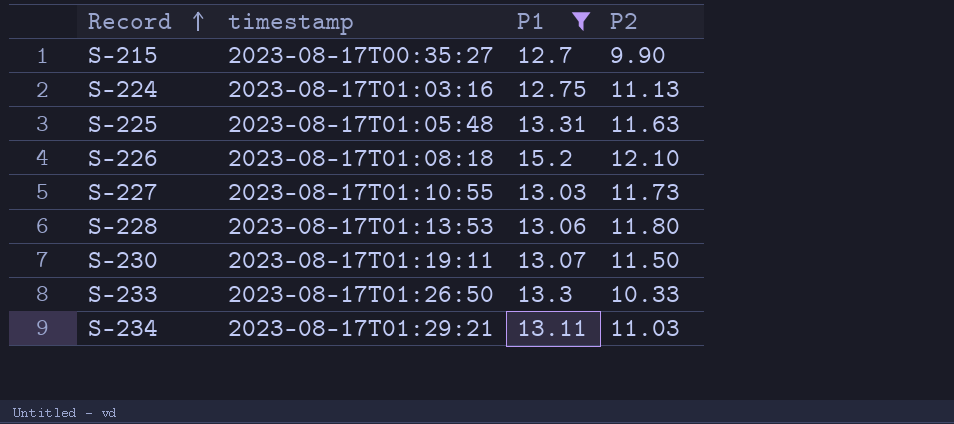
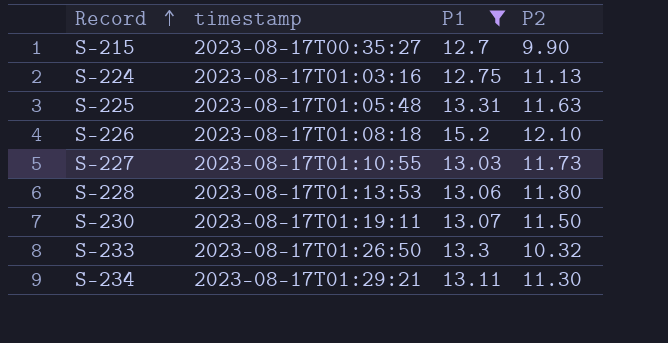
S-233 | P2: 10.33 -> 10.32
S-234 | P2: 11.03 -> 11.30

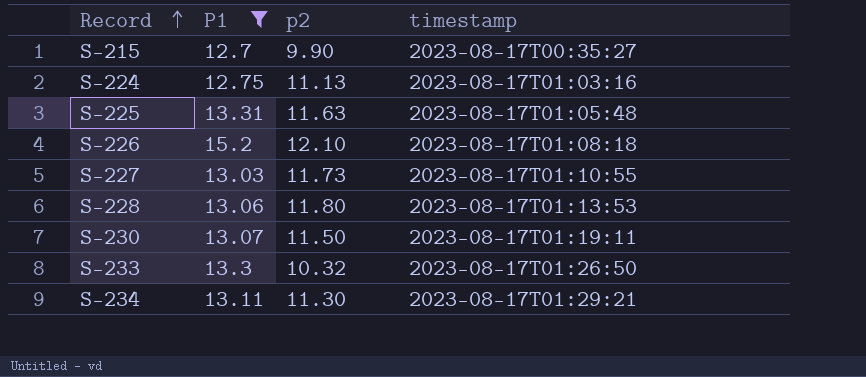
column name: P2 -> p2
column timestamp | position: 2 -> 4

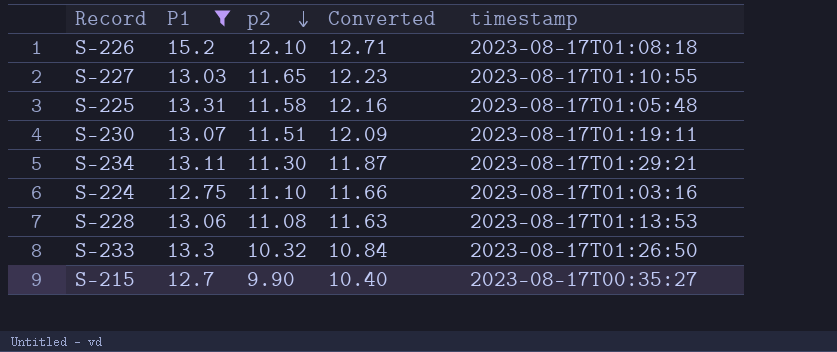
row order: Record ascending -> p2 descending
column Converted | formula: none -> [p2] * 1.05
S-227 | p2: 11.73 -> 11.65
S-225 | p2: 11.63 -> 11.58
S-230 | p2: 11.50 -> 11.51
S-224 | p2: 11.13 -> 11.10
S-228 | p2: 11.80 -> 11.08

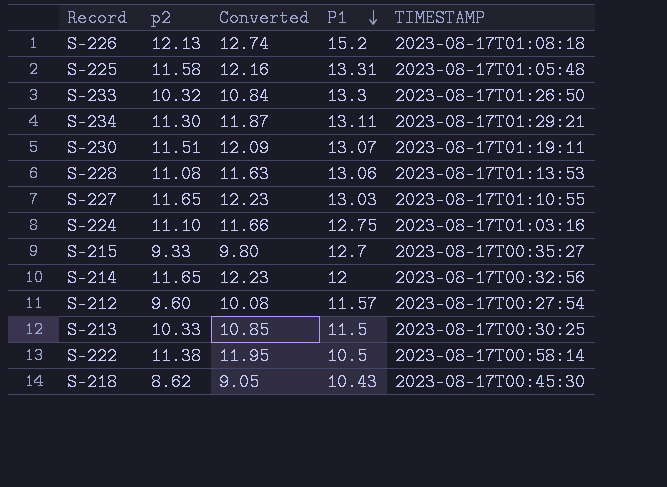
filter: P1 >= 12.7 -> none
row order: p2 descending -> P1 descending
column P1 | position: 2 -> 4
column name: timestamp -> TIMESTAMP
S-226 | p2: 12.10 -> 12.13
S-226 | Converted: 12.71 -> 12.74
S-215 | p2: 9.90 -> 9.33
S-215 | Converted: 10.40 -> 9.80

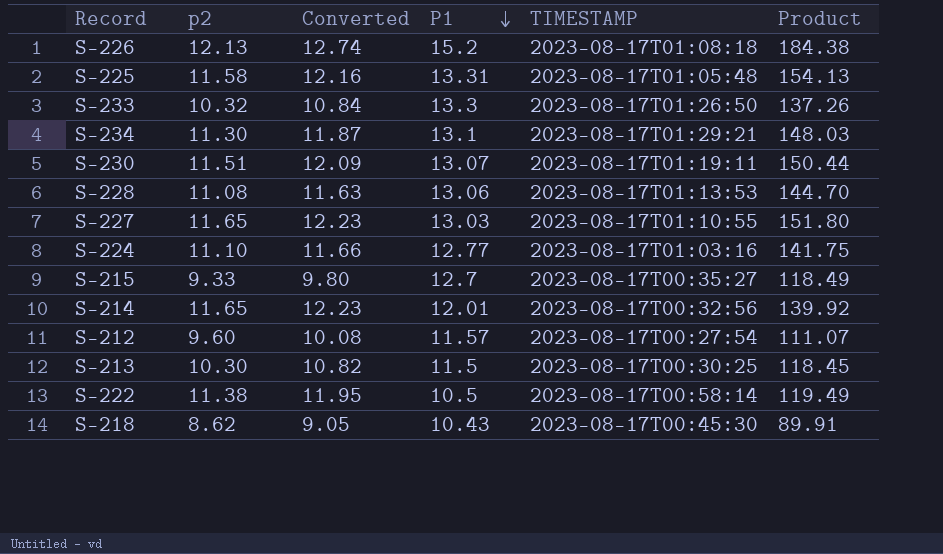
column Product | formula: none -> [p2] * [P1]
S-234 | P1: 13.11 -> 13.1
S-224 | P1: 12.75 -> 12.77
S-214 | P1: 12 -> 12.01
S-213 | p2: 10.33 -> 10.30
S-213 | Converted: 10.85 -> 10.82

